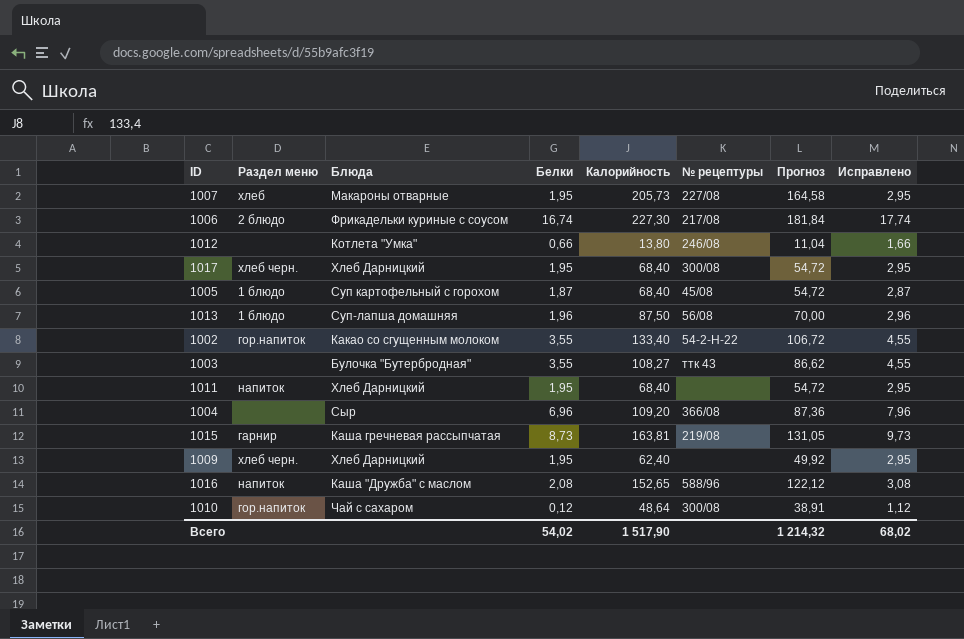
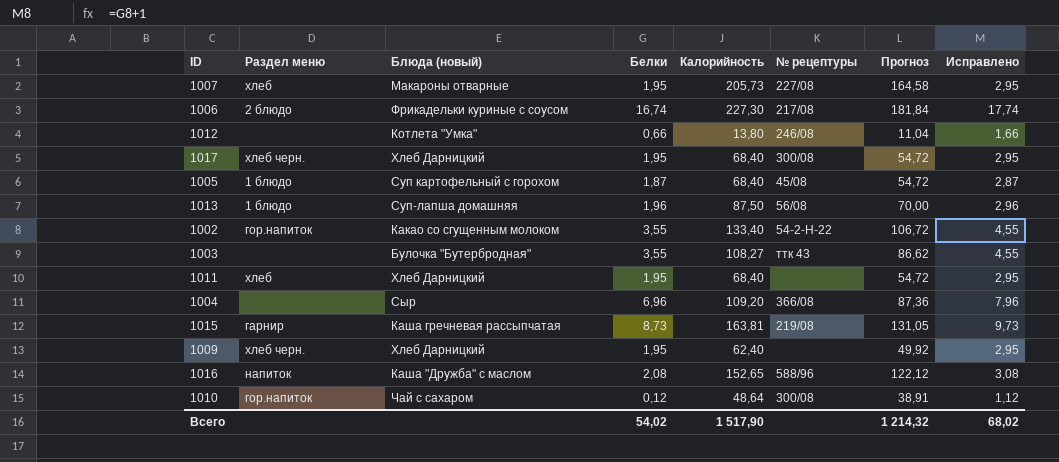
column name: Блюда -> Блюда (новый)
1011 | Раздел меню: напиток -> хлеб

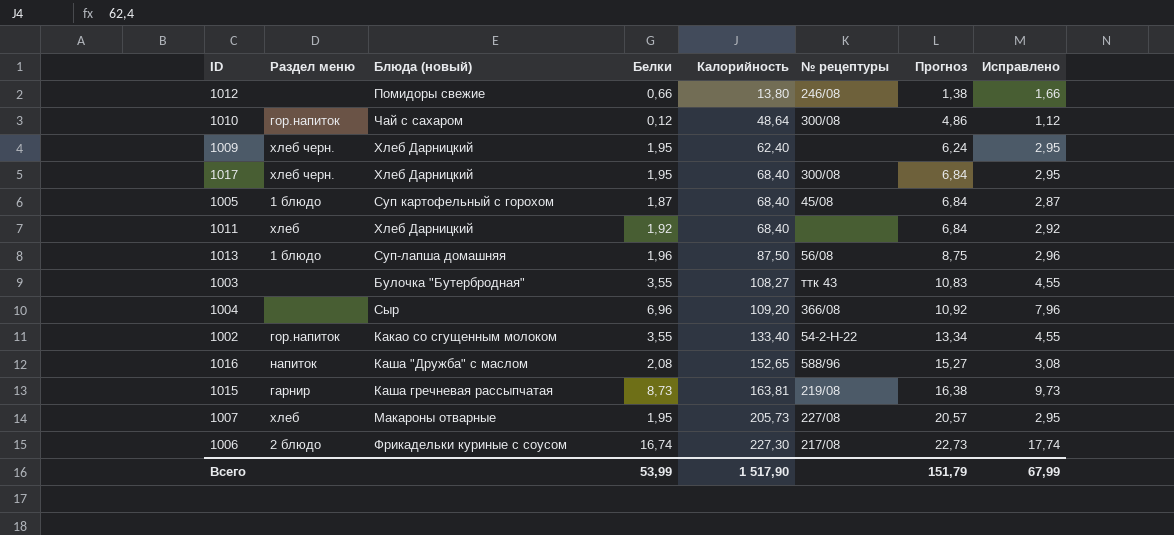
row order: none -> Калорийность ascending
column Прогноз | formula: [Калорийность] * 0,8 -> [Калорийность] * 0,1
1012 | Блюда (новый): Котлета "Умка" -> Помидоры свежие
1011 | Белки: 1,95 -> 1,92
1011 | Исправлено: 2,95 -> 2,92
Всего | Белки: 54,02 -> 53,99
Всего | Прогноз: 1 214,32 -> 151,79
Всего | Исправлено: 68,02 -> 67,99

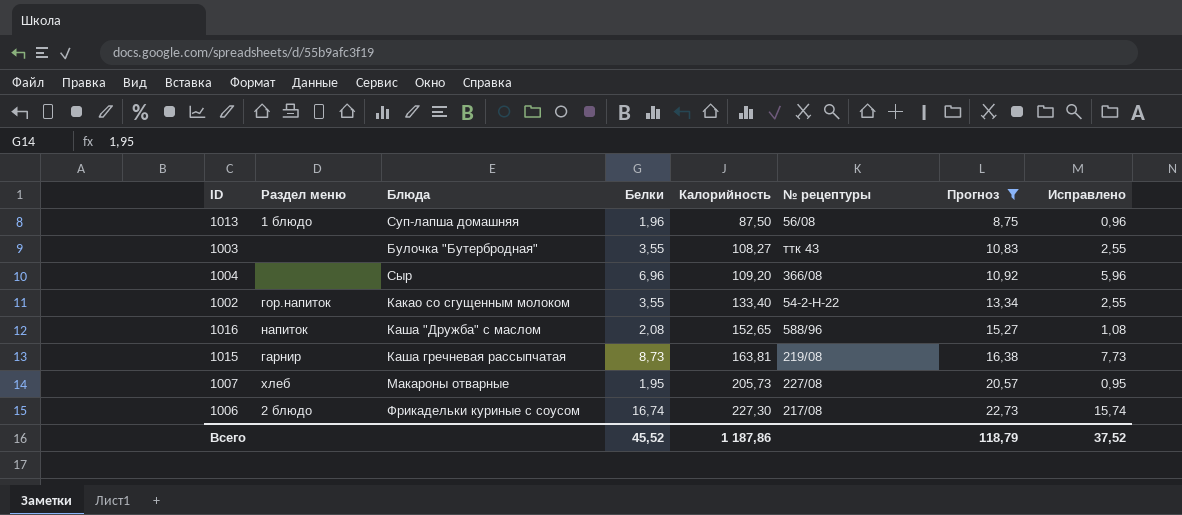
filter: none -> Прогноз >= 8,75
column name: Блюда (новый) -> Блюда
column Исправлено | formula: [Белки] + 1 -> [Белки] - 1
Всего | Белки: 53,99 -> 45,52
Всего | Калорийность: 1 517,90 -> 1 187,86
Всего | Прогноз: 151,79 -> 118,79
Всего | Исправлено: 67,99 -> 37,52

